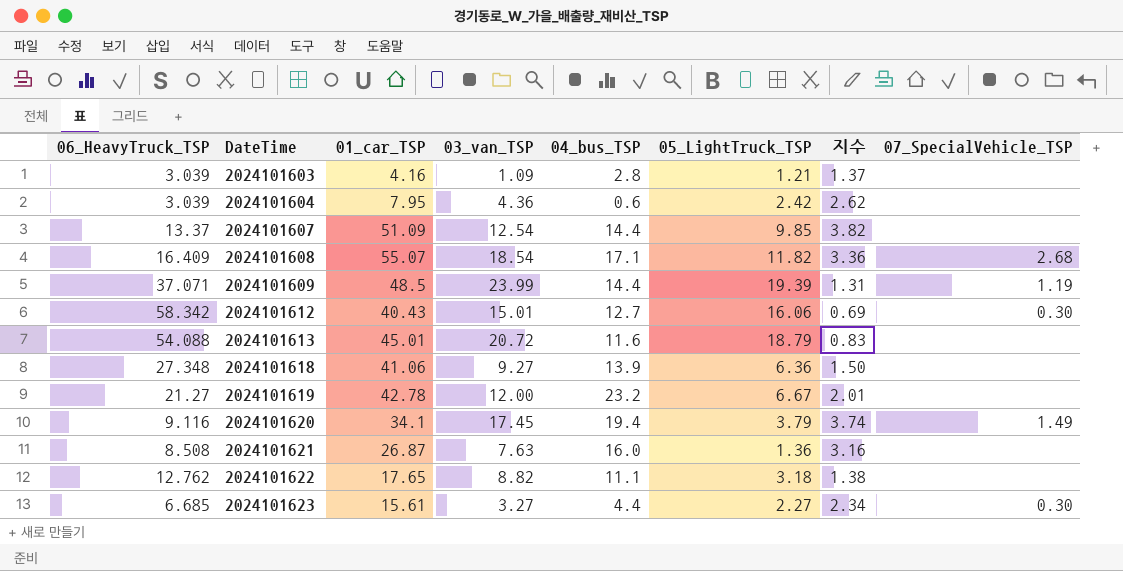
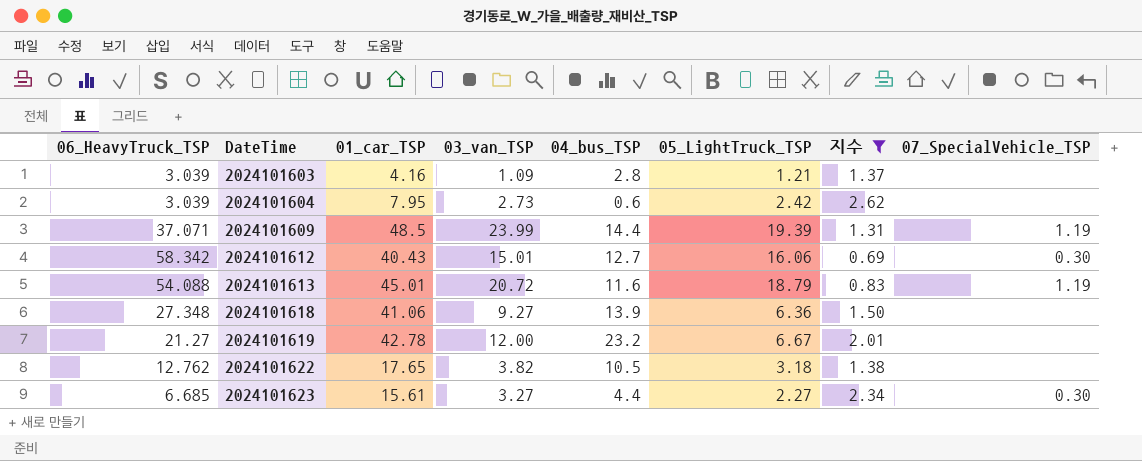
filter: none -> 지수 <= 2.62
2024101604 | 03_van_TSP: 4.36 -> 2.73
2024101613 | 07_SpecialVehicle_TSP: none -> 1.19
2024101622 | 03_van_TSP: 8.82 -> 3.82
2024101622 | 04_bus_TSP: 11.1 -> 10.5

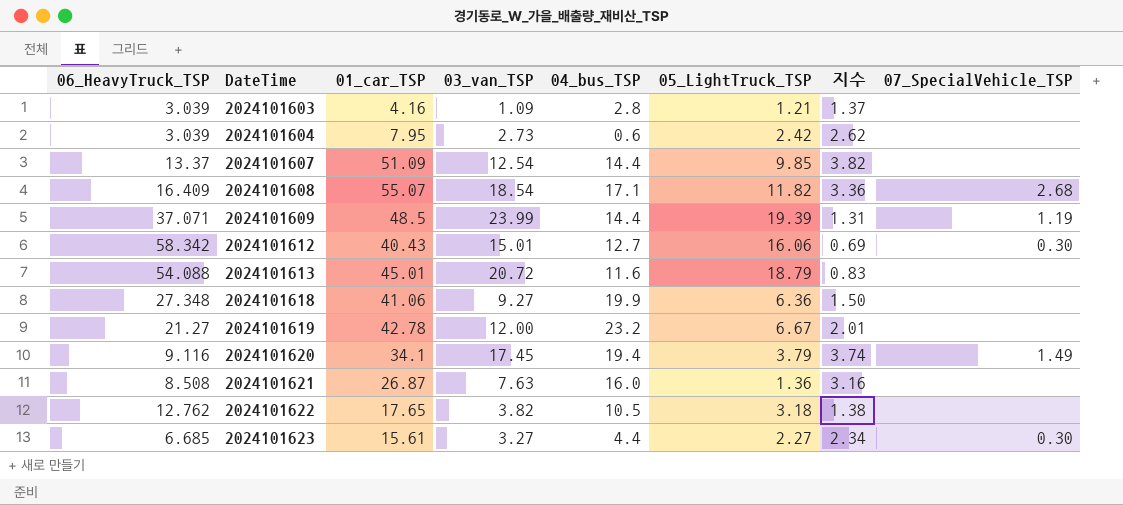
filter: 지수 <= 2.62 -> none
2024101613 | 07_SpecialVehicle_TSP: 1.19 -> none
2024101618 | 04_bus_TSP: 13.9 -> 19.9

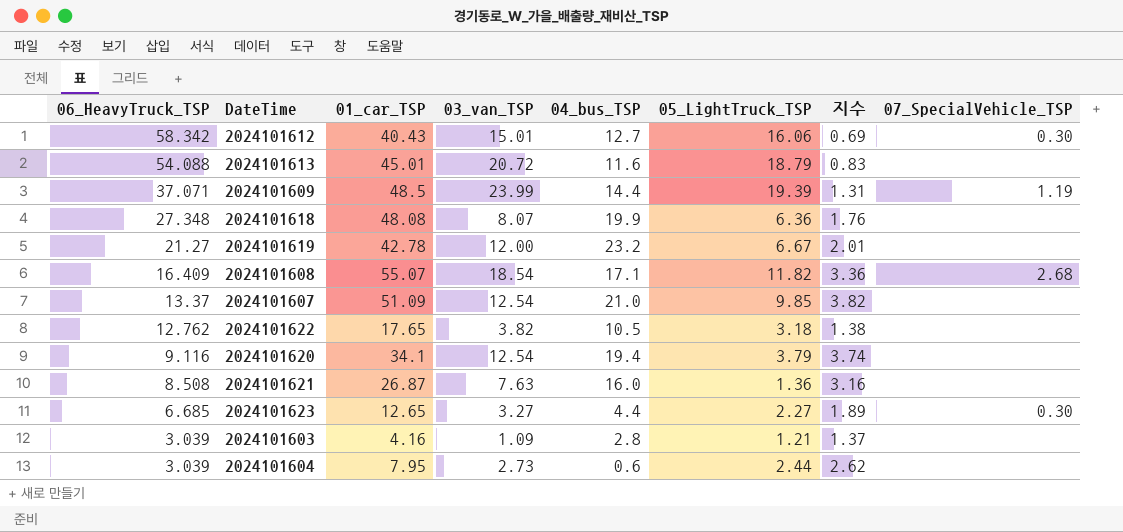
row order: DateTime ascending -> 06_HeavyTruck_TSP descending
2024101618 | 01_car_TSP: 41.06 -> 48.08
2024101618 | 03_van_TSP: 9.27 -> 8.07
2024101618 | 지수: 1.50 -> 1.76
2024101607 | 04_bus_TSP: 14.4 -> 21.0
2024101620 | 03_van_TSP: 17.45 -> 12.54
2024101620 | 07_SpecialVehicle_TSP: 1.49 -> none
2024101623 | 01_car_TSP: 15.61 -> 12.65
2024101623 | 지수: 2.34 -> 1.89
2024101604 | 05_LightTruck_TSP: 2.42 -> 2.44

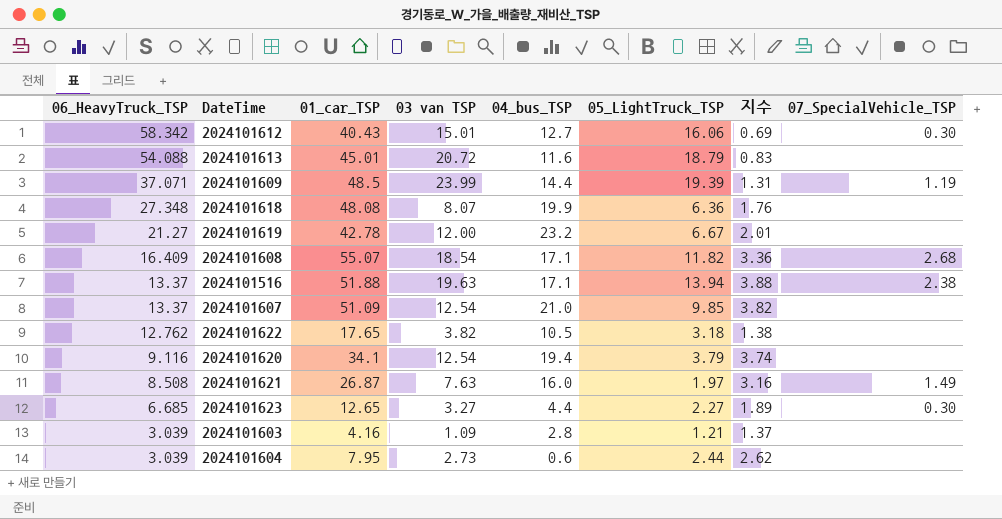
column name: 03_van_TSP -> 03 van TSP
row 2024101516: none -> 13.37 | 51.88 | 19.63 | 17.1 | 13.94 | 3.88 | 2.38
2024101621 | 05_LightTruck_TSP: 1.36 -> 1.97
2024101621 | 07_SpecialVehicle_TSP: none -> 1.49

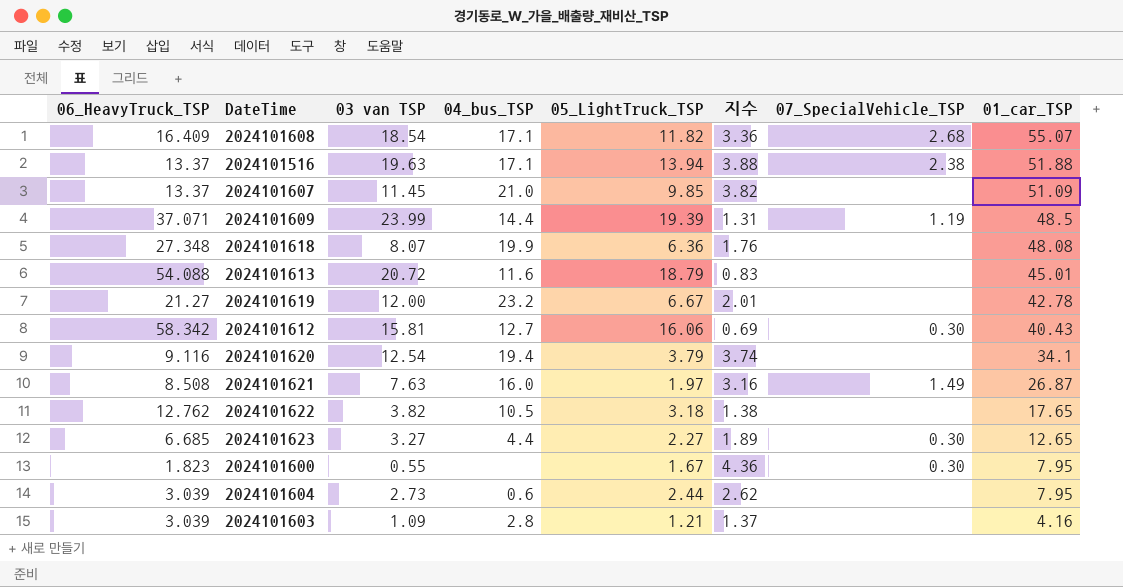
row order: 06_HeavyTruck_TSP descending -> 01_car_TSP descending
column 01_car_TSP | position: 3 -> 8
2024101607 | 03 van TSP: 12.54 -> 11.45
2024101612 | 03 van TSP: 15.01 -> 15.81
row 2024101600: none -> 1.823 | 0.55 | none | 1.67 | 4.36 | 0.30 | 7.95

